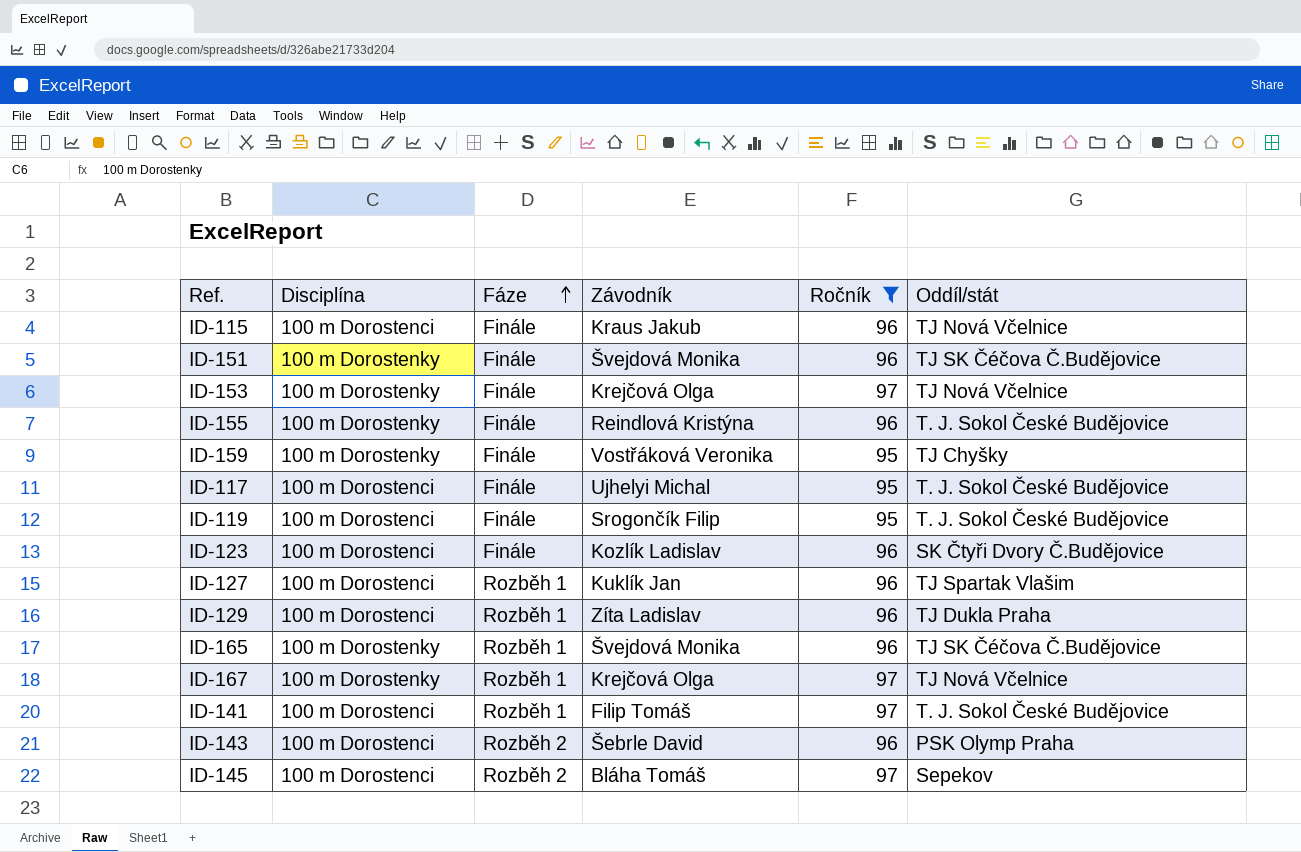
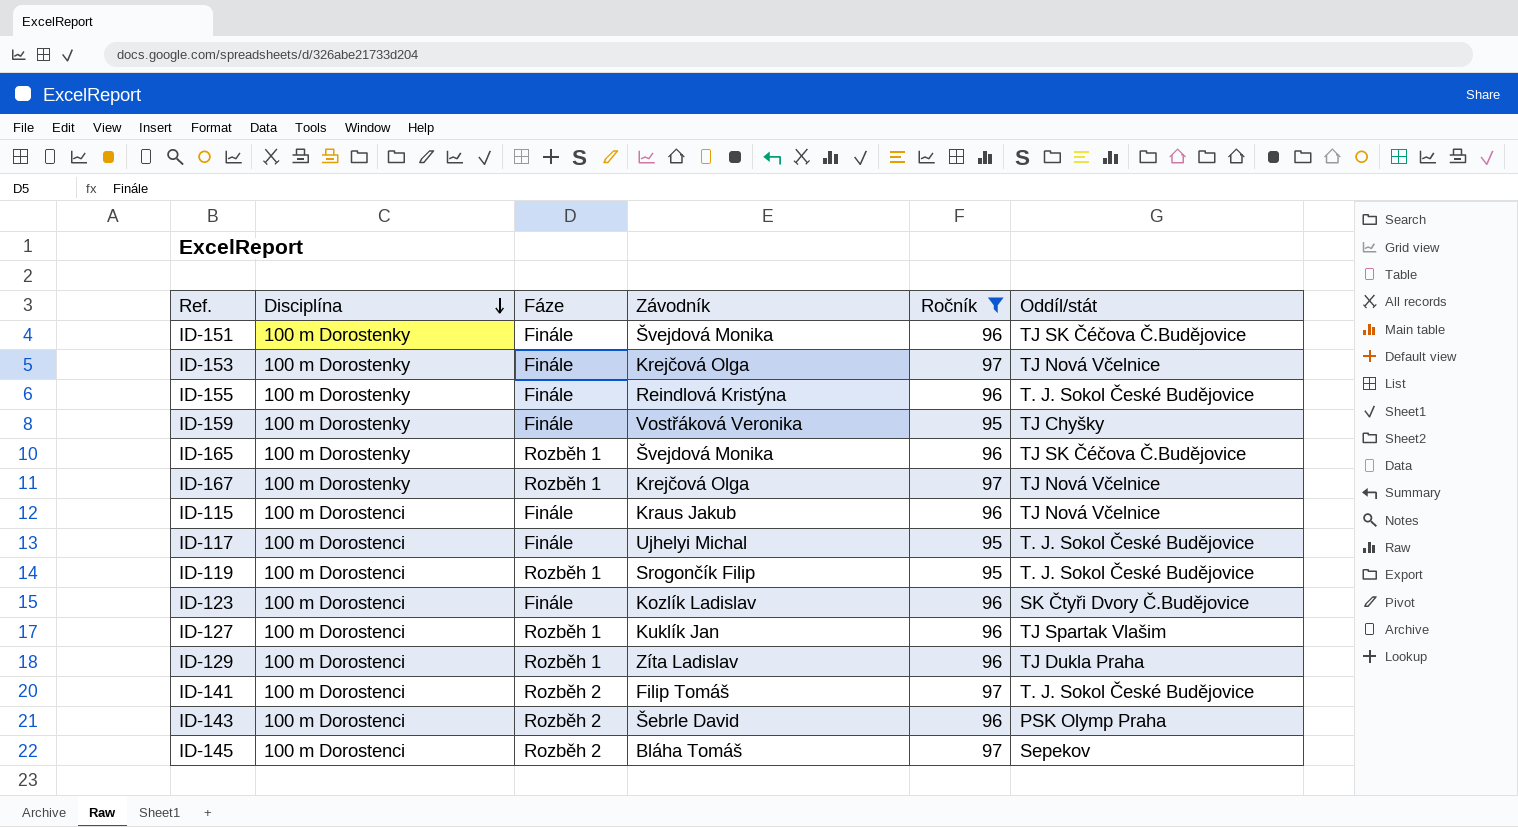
row order: Fáze ascending -> Disciplína descending
ID-119 | Fáze: Finále -> Rozběh 1
ID-141 | Fáze: Rozběh 1 -> Rozběh 2

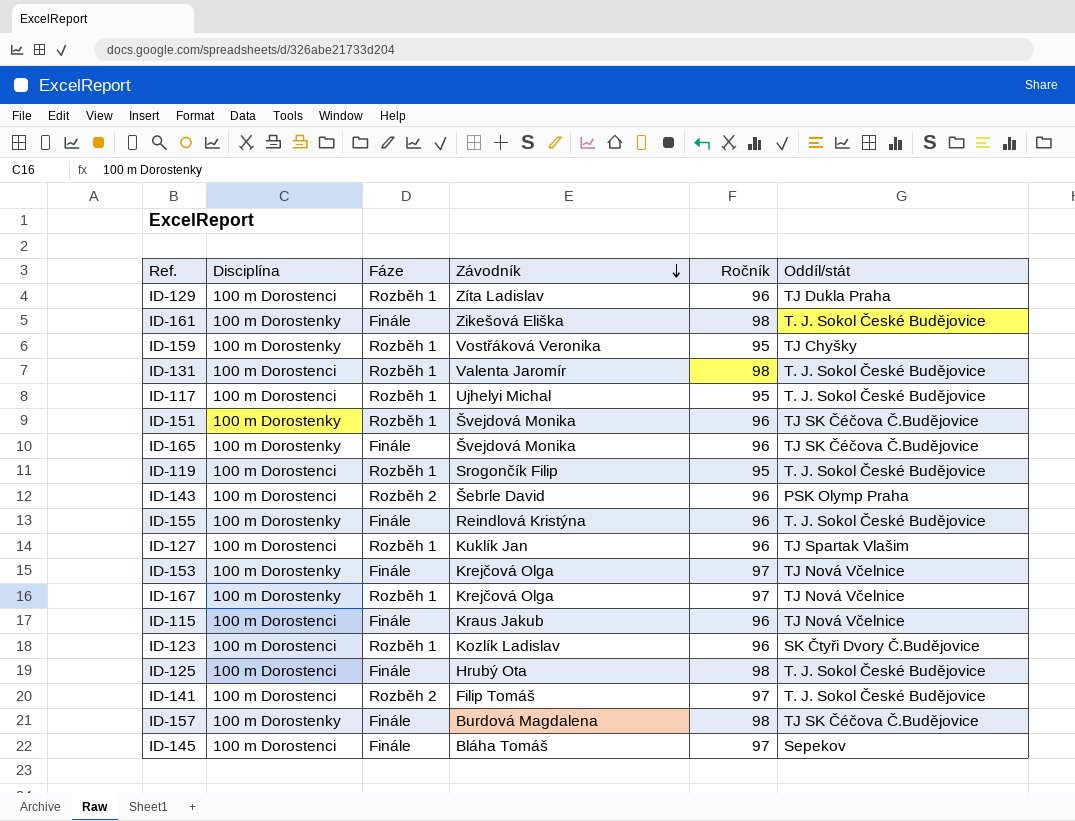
filter: Ročník != 98 -> none
row order: Disciplína descending -> Závodník descending
ID-159 | Fáze: Finále -> Rozběh 1
ID-117 | Fáze: Finále -> Rozběh 1
ID-151 | Fáze: Finále -> Rozběh 1
ID-165 | Fáze: Rozběh 1 -> Finále
ID-123 | Fáze: Finále -> Rozběh 1
ID-145 | Fáze: Rozběh 2 -> Finále

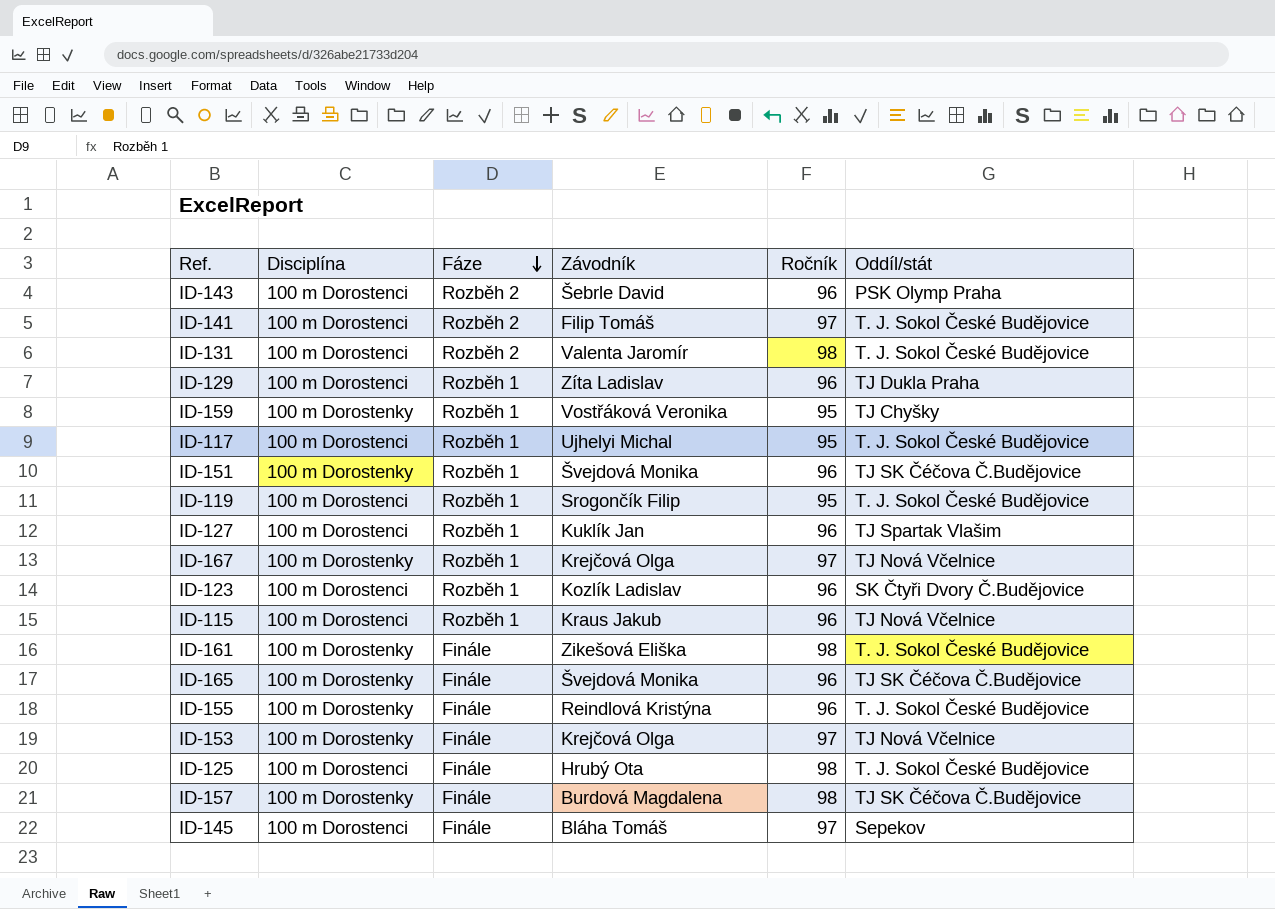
row order: Závodník descending -> Fáze descending
ID-131 | Fáze: Rozběh 1 -> Rozběh 2
ID-115 | Fáze: Finále -> Rozběh 1

